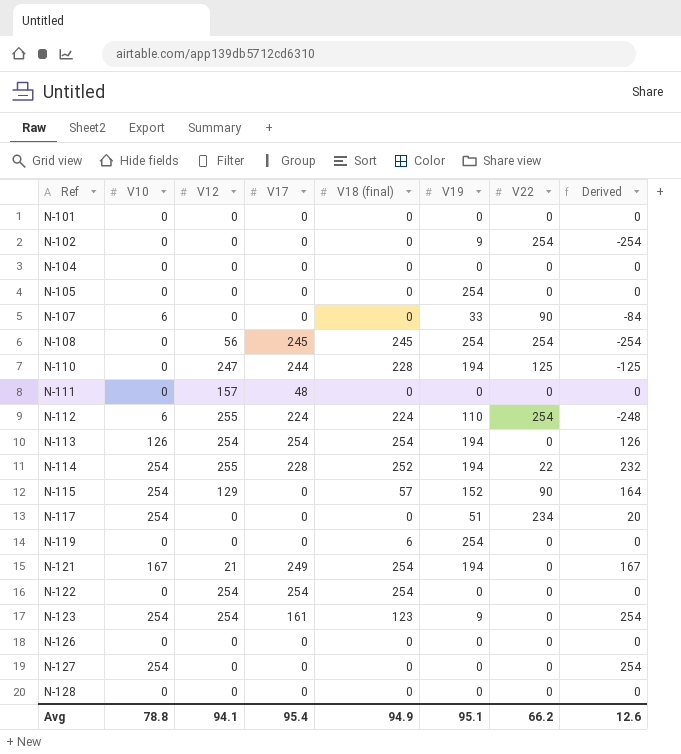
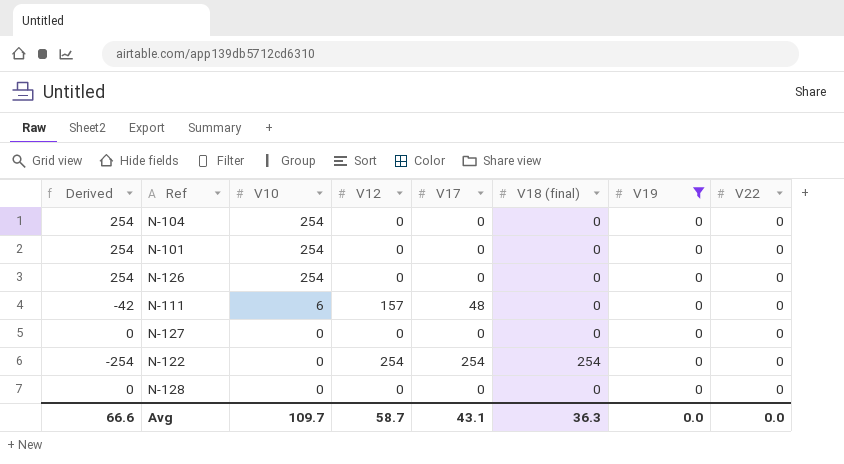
filter: none -> V19 = 0
row order: Ref ascending -> V10 descending
column Derived | formula: [V10] - [V22] -> [V10] - [V17]
column Derived | position: 8 -> 1
N-104 | V10: 0 -> 254
N-101 | V10: 0 -> 254
N-126 | V10: 0 -> 254
N-111 | V10: 0 -> 6
N-127 | V10: 254 -> 0
Avg | Derived: 12.6 -> 66.6
Avg | V10: 78.8 -> 109.7
Avg | V12: 94.1 -> 58.7
Avg | V17: 95.4 -> 43.1
Avg | V18 (final): 94.9 -> 36.3
Avg | V19: 95.1 -> 0.0
Avg | V22: 66.2 -> 0.0

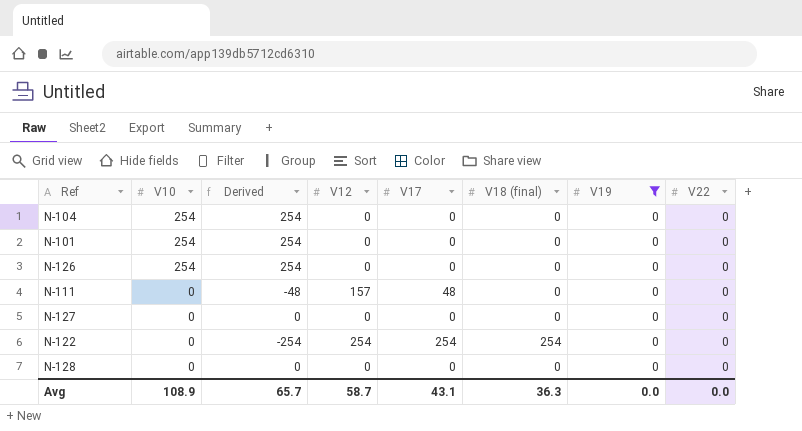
column Derived | position: 1 -> 3
N-111 | V10: 6 -> 0
N-111 | Derived: -42 -> -48
Avg | V10: 109.7 -> 108.9
Avg | Derived: 66.6 -> 65.7

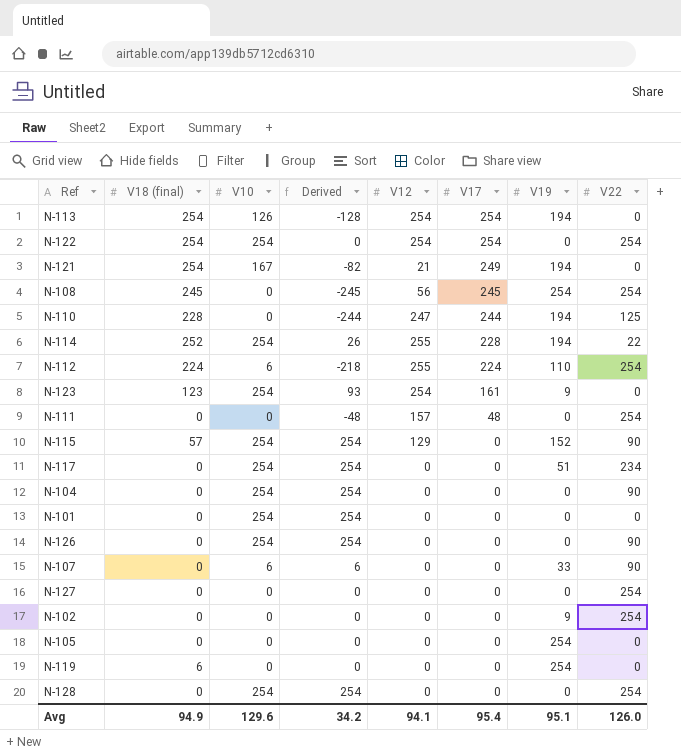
filter: V19 = 0 -> none
row order: V10 descending -> V17 descending
column V18 (final) | position: 6 -> 2
N-122 | V10: 0 -> 254
N-122 | Derived: -254 -> 0
N-122 | V22: 0 -> 254
N-111 | V22: 0 -> 254
N-104 | V22: 0 -> 90
N-126 | V22: 0 -> 90
N-127 | V22: 0 -> 254
N-128 | V10: 0 -> 254
N-128 | Derived: 0 -> 254
N-128 | V22: 0 -> 254
Avg | V18 (final): 36.3 -> 94.9
Avg | V10: 108.9 -> 129.6
Avg | Derived: 65.7 -> 34.2
Avg | V12: 58.7 -> 94.1
Avg | V17: 43.1 -> 95.4
Avg | V19: 0.0 -> 95.1
Avg | V22: 0.0 -> 126.0

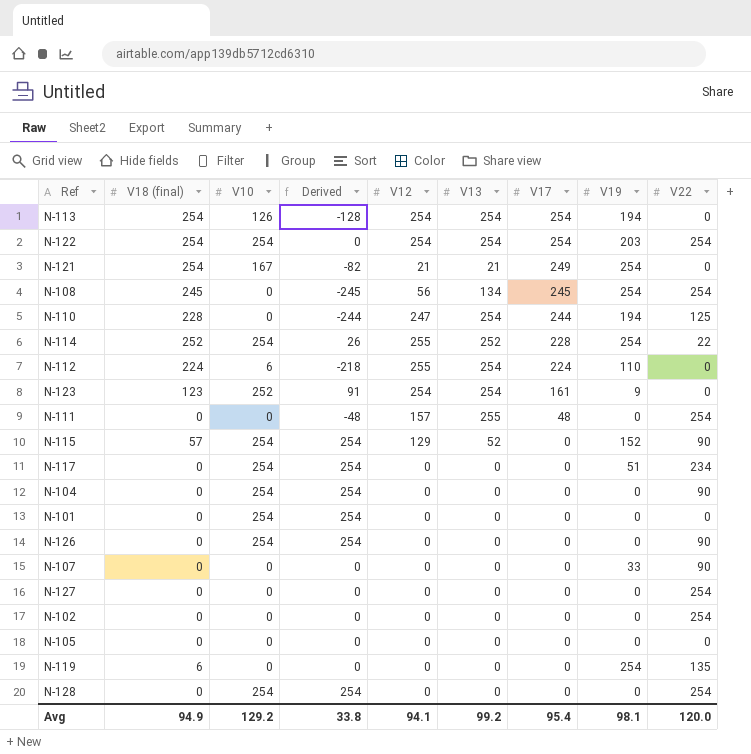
column V13 | position: none -> 6
N-122 | V19: 0 -> 203
N-121 | V19: 194 -> 254
N-114 | V19: 194 -> 254
N-112 | V22: 254 -> 0
N-123 | V10: 254 -> 252
N-123 | Derived: 93 -> 91
N-107 | V10: 6 -> 0
N-107 | Derived: 6 -> 0
N-102 | V19: 9 -> 0
N-105 | V19: 254 -> 0
N-119 | V22: 0 -> 135
Avg | V10: 129.6 -> 129.2
Avg | Derived: 34.2 -> 33.8
Avg | V19: 95.1 -> 98.1
Avg | V22: 126.0 -> 120.0

